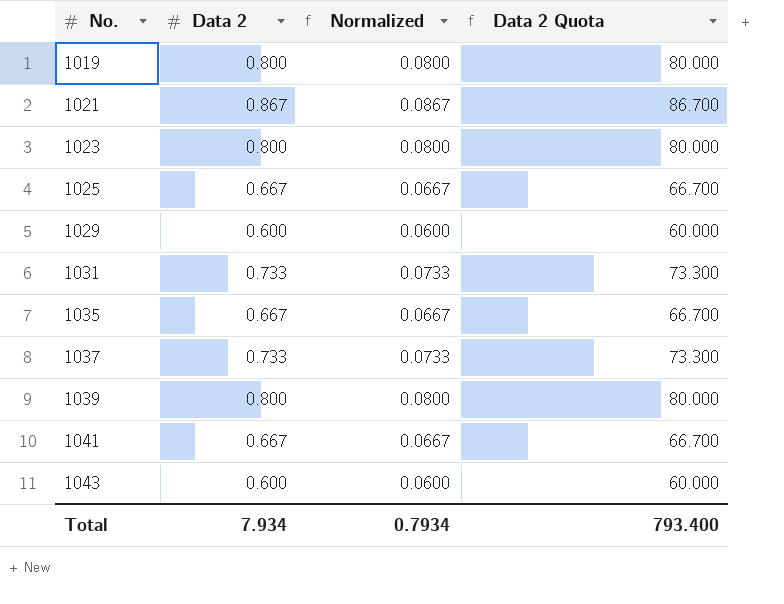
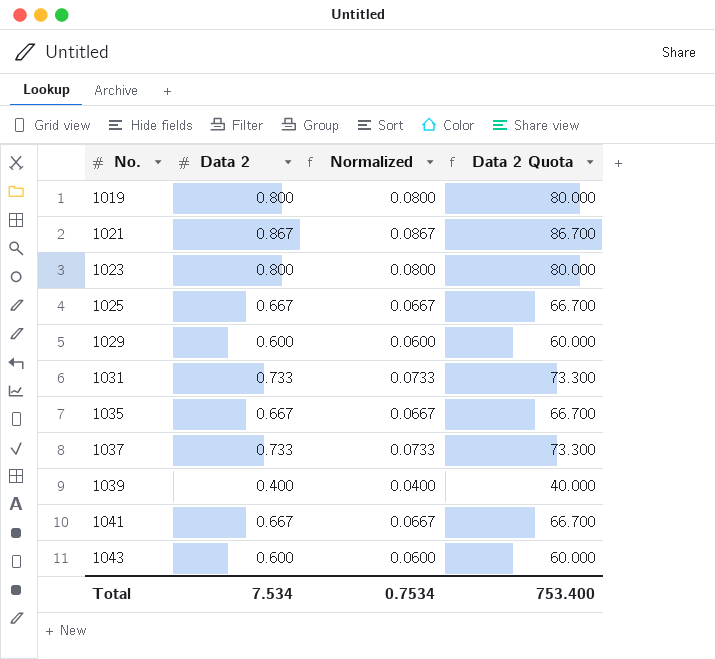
1039 | Data 2: 0.800 -> 0.400
1039 | Normalized: 0.0800 -> 0.0400
1039 | Data 2 Quota: 80.000 -> 40.000
Total | Data 2: 7.934 -> 7.534
Total | Normalized: 0.7934 -> 0.7534
Total | Data 2 Quota: 793.400 -> 753.400

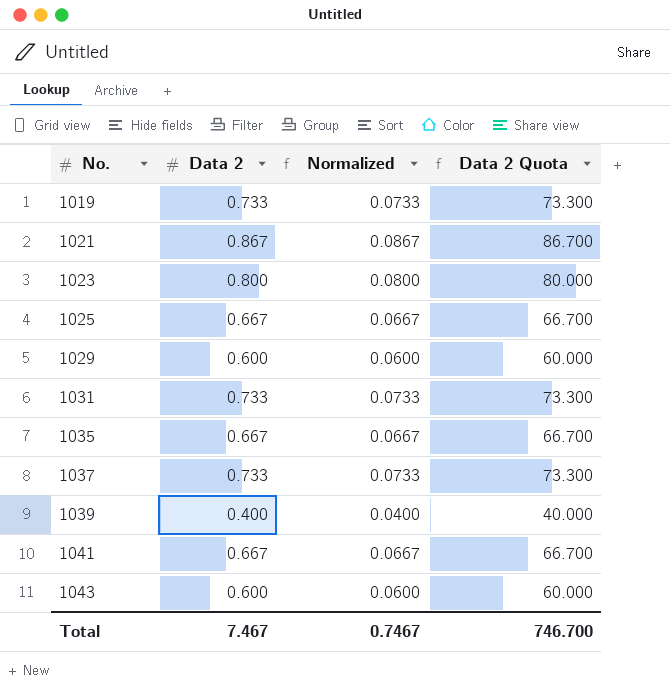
1019 | Data 2: 0.800 -> 0.733
1019 | Normalized: 0.0800 -> 0.0733
1019 | Data 2 Quota: 80.000 -> 73.300
Total | Data 2: 7.534 -> 7.467
Total | Normalized: 0.7534 -> 0.7467
Total | Data 2 Quota: 753.400 -> 746.700

